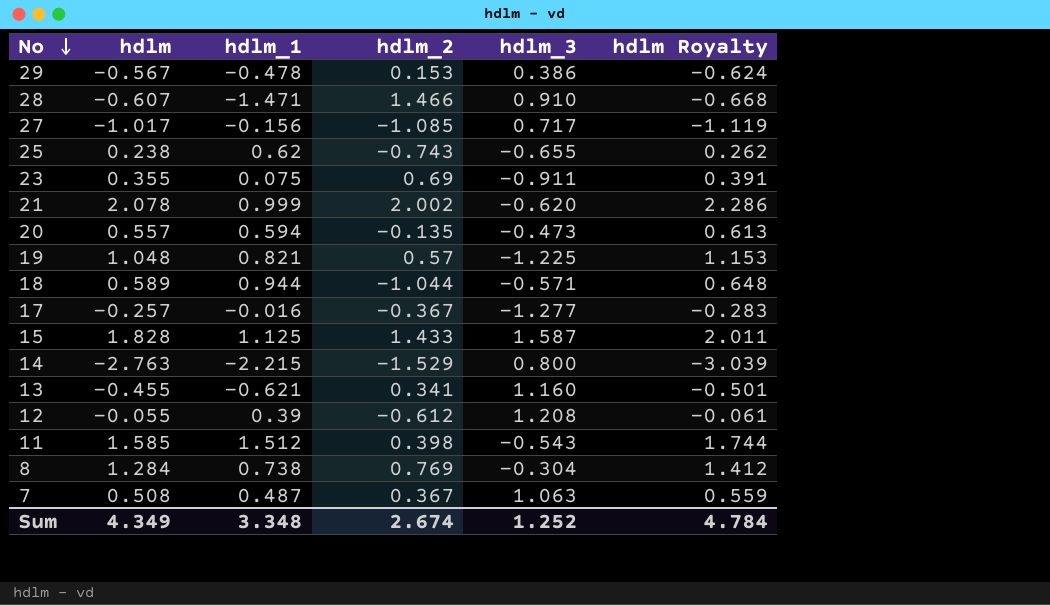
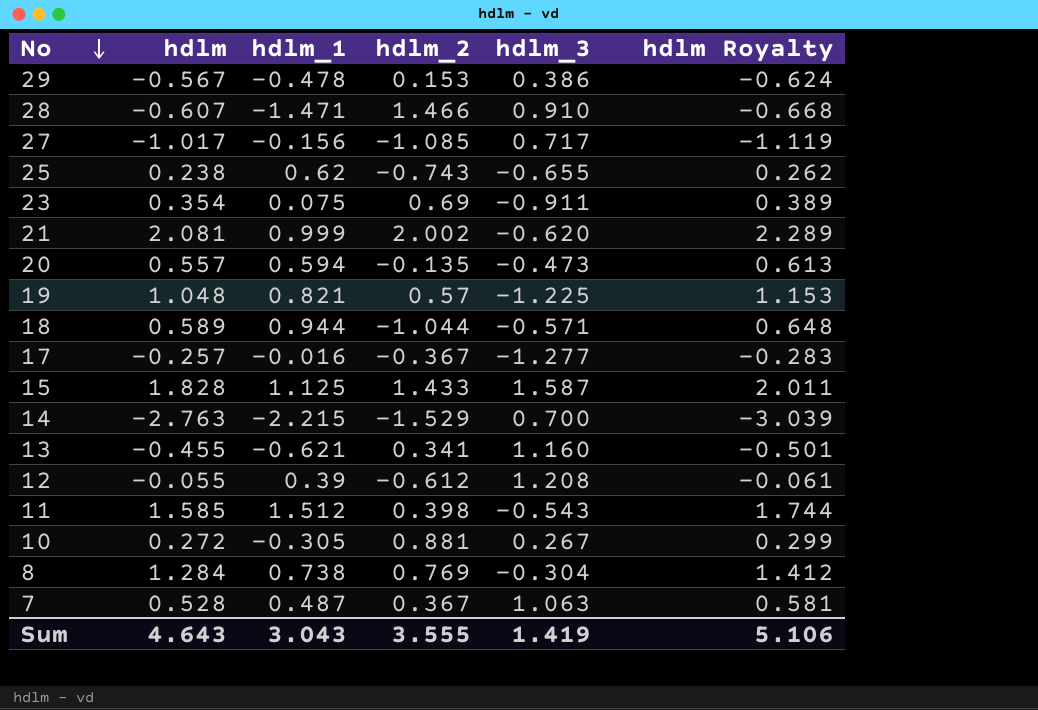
23 | hdlm: 0.355 -> 0.354
23 | hdlm Royalty: 0.391 -> 0.389
21 | hdlm: 2.078 -> 2.081
21 | hdlm Royalty: 2.286 -> 2.289
14 | hdlm_3: 0.800 -> 0.700
row 10: none -> 0.272 | -0.305 | 0.881 | 0.267 | 0.299
7 | hdlm: 0.508 -> 0.528
7 | hdlm Royalty: 0.559 -> 0.581
Sum | hdlm: 4.349 -> 4.643
Sum | hdlm_1: 3.348 -> 3.043
Sum | hdlm_2: 2.674 -> 3.555
Sum | hdlm_3: 1.252 -> 1.419
Sum | hdlm Royalty: 4.784 -> 5.106

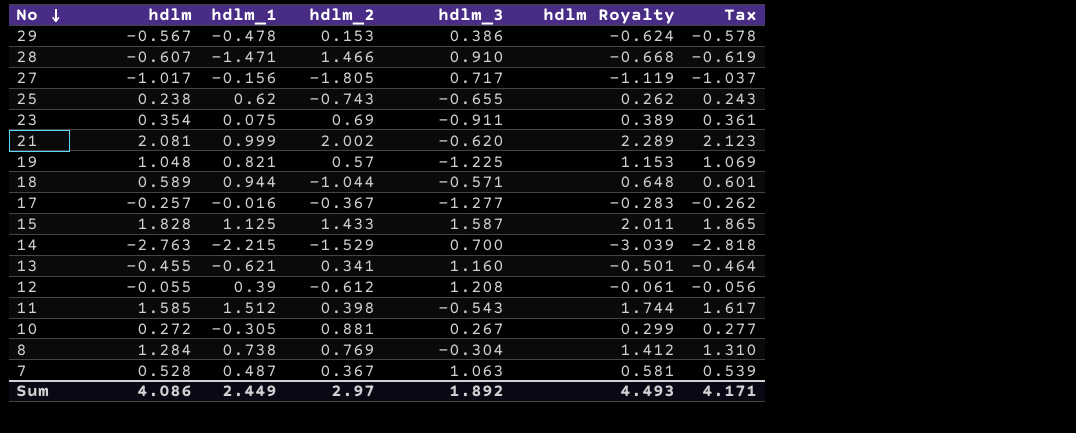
column Tax | formula: none -> [hdlm] * 1.02
row 20: 0.557 | 0.594 | -0.135 | -0.473 | 0.613 -> none
27 | hdlm_2: -1.085 -> -1.805
Sum | hdlm: 4.643 -> 4.086
Sum | hdlm_1: 3.043 -> 2.449
Sum | hdlm_2: 3.555 -> 2.97
Sum | hdlm_3: 1.419 -> 1.892
Sum | hdlm Royalty: 5.106 -> 4.493

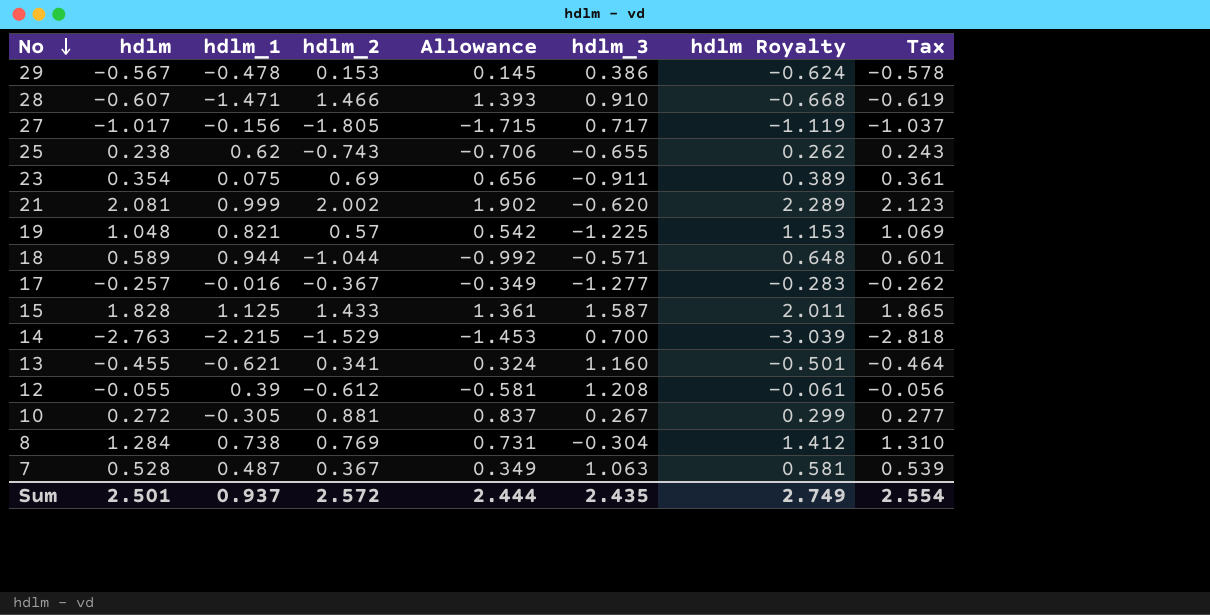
column Allowance | formula: none -> [hdlm_2] * 0.95
row 11: 1.585 | 1.512 | 0.398 | -0.543 | 1.744 | 1.617 -> none
Sum | hdlm: 4.086 -> 2.501
Sum | hdlm_1: 2.449 -> 0.937
Sum | hdlm_2: 2.97 -> 2.572
Sum | hdlm_3: 1.892 -> 2.435
Sum | hdlm Royalty: 4.493 -> 2.749
Sum | Tax: 4.171 -> 2.554

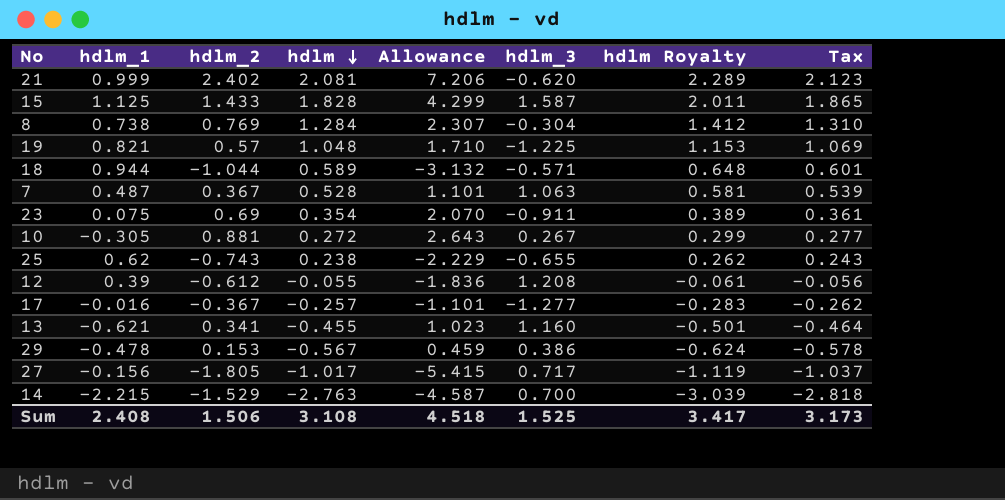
row order: No descending -> hdlm descending
column hdlm | position: 2 -> 4
column Allowance | formula: [hdlm_2] * 0.95 -> [hdlm_2] * 3
row 28: -0.607 | -1.471 | 1.466 | 1.393 | 0.910 | -0.668 | -0.619 -> none
21 | hdlm_2: 2.002 -> 2.402
Sum | hdlm_1: 0.937 -> 2.408
Sum | hdlm_2: 2.572 -> 1.506
Sum | hdlm: 2.501 -> 3.108
Sum | Allowance: 2.444 -> 4.518
Sum | hdlm_3: 2.435 -> 1.525
Sum | hdlm Royalty: 2.749 -> 3.417
Sum | Tax: 2.554 -> 3.173

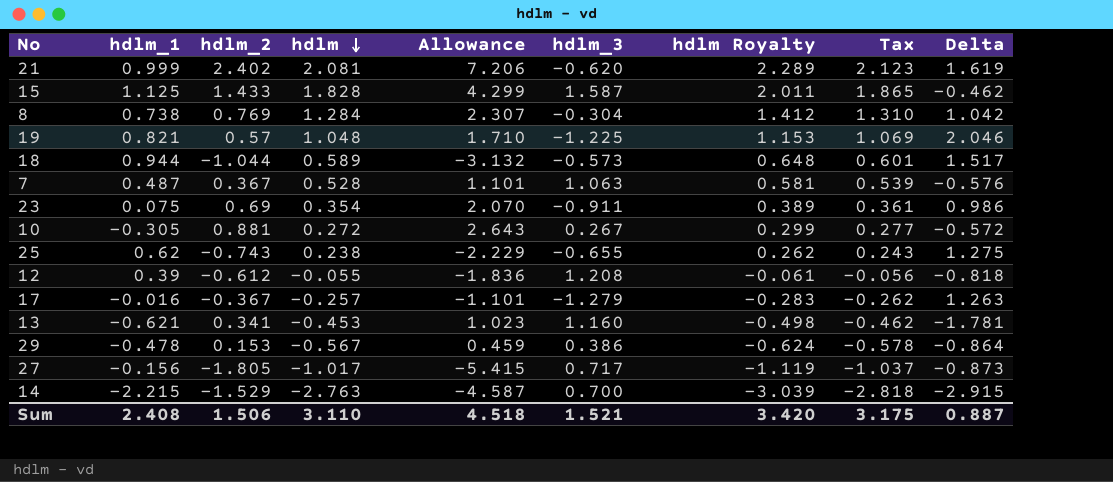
column Delta | formula: none -> [hdlm_1] - [hdlm_3]
18 | hdlm_3: -0.571 -> -0.573
17 | hdlm_3: -1.277 -> -1.279
13 | hdlm: -0.455 -> -0.453
13 | hdlm Royalty: -0.501 -> -0.498
13 | Tax: -0.464 -> -0.462
Sum | hdlm: 3.108 -> 3.110
Sum | hdlm_3: 1.525 -> 1.521
Sum | hdlm Royalty: 3.417 -> 3.420
Sum | Tax: 3.173 -> 3.175

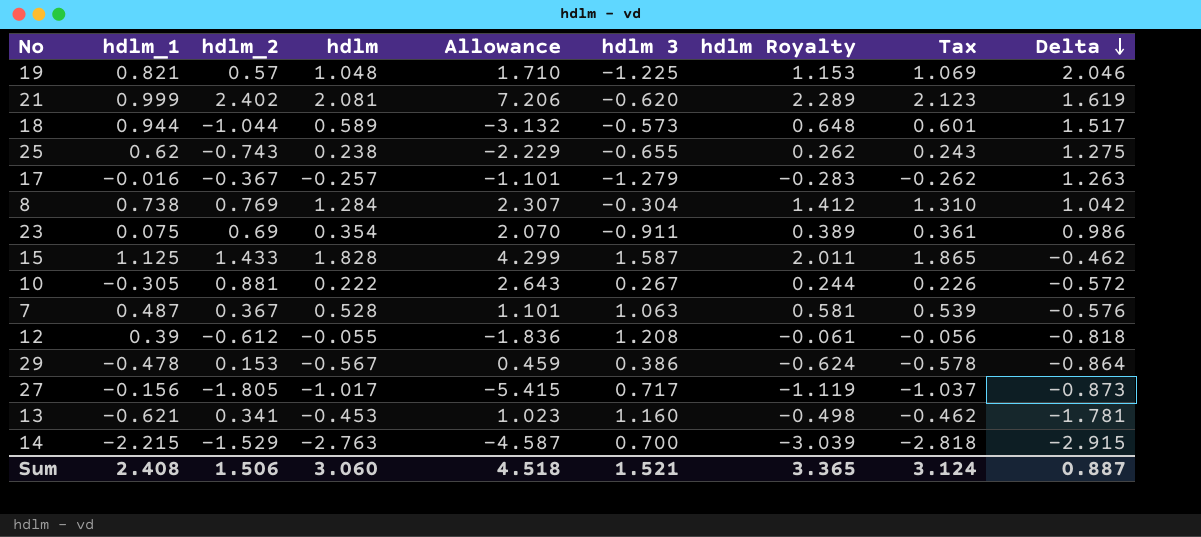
row order: hdlm descending -> Delta descending
column name: hdlm_3 -> hdlm 3
10 | hdlm: 0.272 -> 0.222
10 | hdlm Royalty: 0.299 -> 0.244
10 | Tax: 0.277 -> 0.226
Sum | hdlm: 3.110 -> 3.060
Sum | hdlm Royalty: 3.420 -> 3.365
Sum | Tax: 3.175 -> 3.124

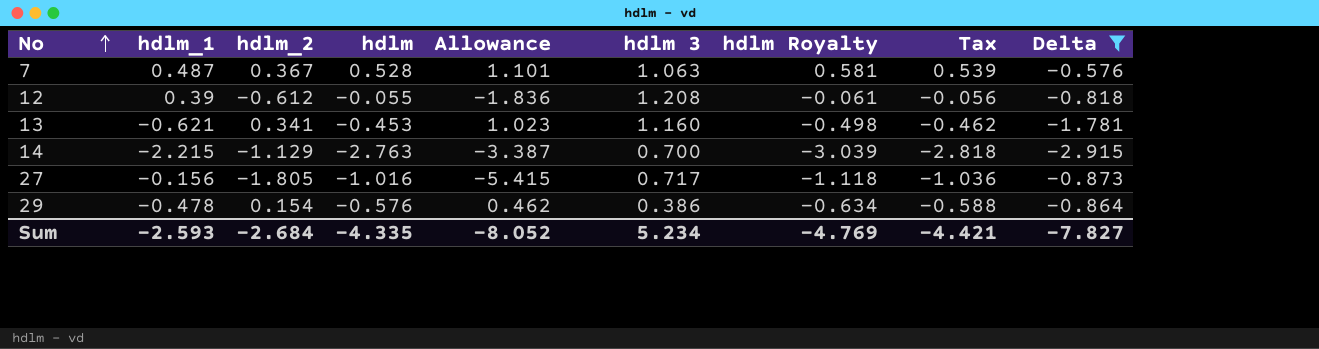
filter: none -> Delta <= -0.576
row order: Delta descending -> No ascending
14 | hdlm_2: -1.529 -> -1.129
14 | Allowance: -4.587 -> -3.387
27 | hdlm: -1.017 -> -1.016
27 | hdlm Royalty: -1.119 -> -1.118
27 | Tax: -1.037 -> -1.036
29 | hdlm_2: 0.153 -> 0.154
29 | hdlm: -0.567 -> -0.576
29 | Allowance: 0.459 -> 0.462
29 | hdlm Royalty: -0.624 -> -0.634
29 | Tax: -0.578 -> -0.588
Sum | hdlm_1: 2.408 -> -2.593
Sum | hdlm_2: 1.506 -> -2.684
Sum | hdlm: 3.060 -> -4.335
Sum | Allowance: 4.518 -> -8.052
Sum | hdlm 3: 1.521 -> 5.234
Sum | hdlm Royalty: 3.365 -> -4.769
Sum | Tax: 3.124 -> -4.421
Sum | Delta: 0.887 -> -7.827

